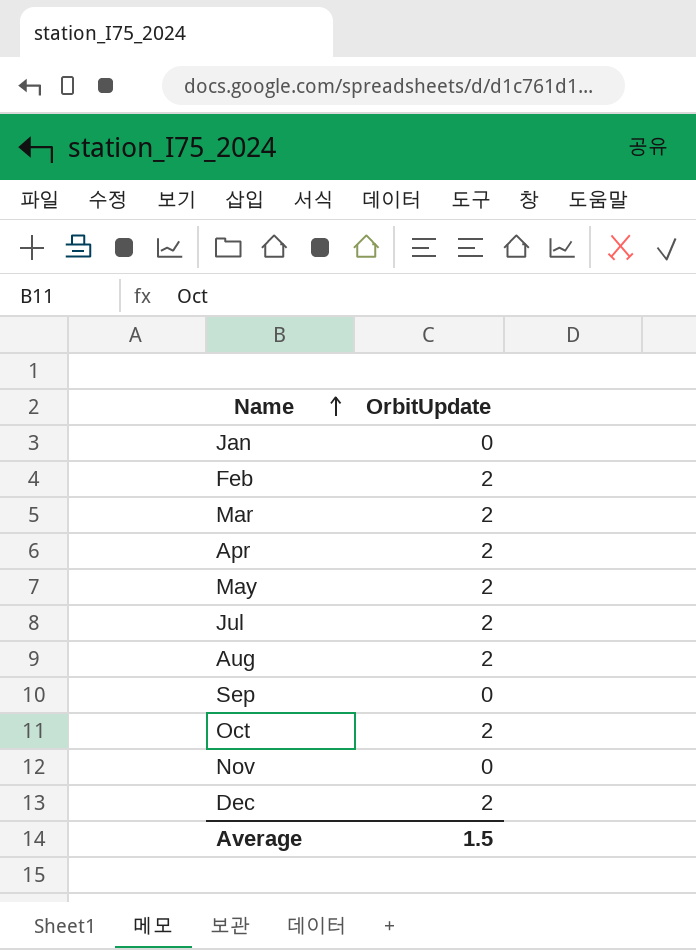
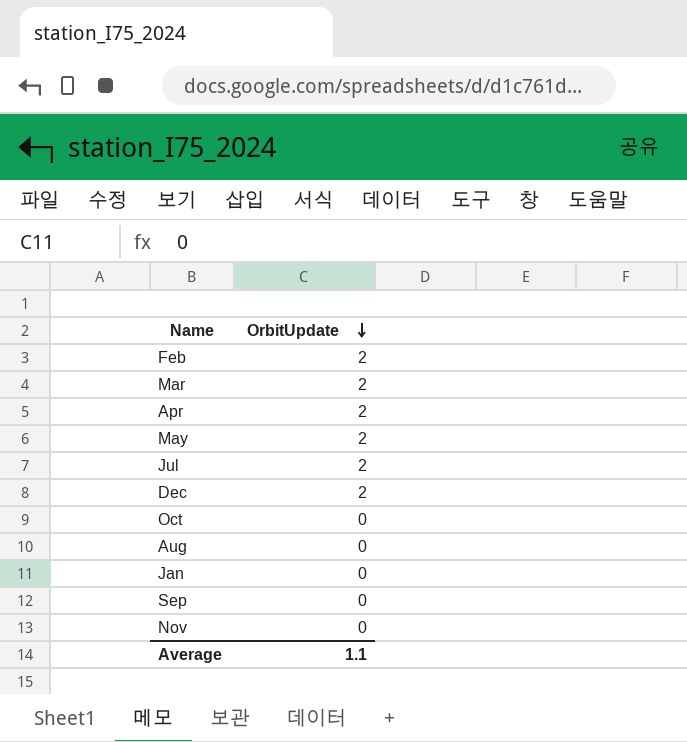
row order: Name ascending -> OrbitUpdate descending
Oct | OrbitUpdate: 2 -> 0
Aug | OrbitUpdate: 2 -> 0
Average | OrbitUpdate: 1.5 -> 1.1

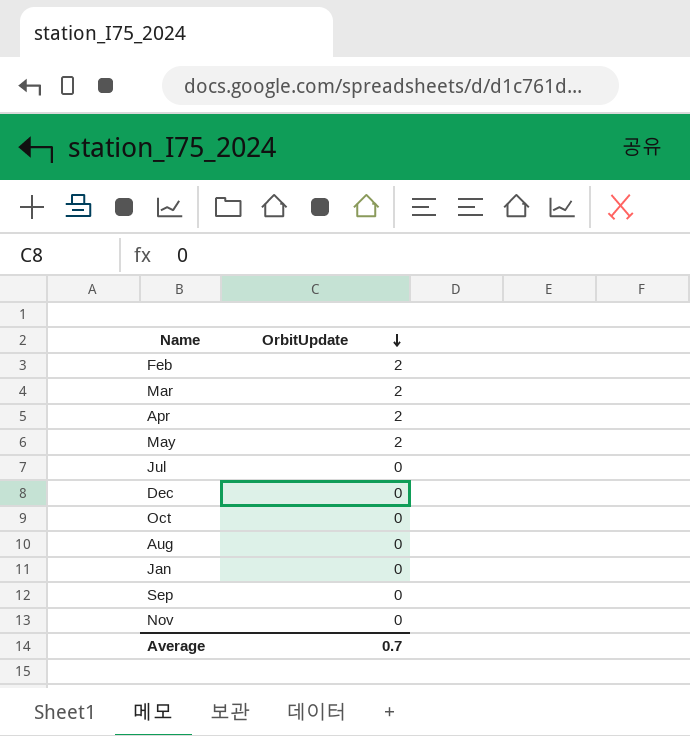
Jul | OrbitUpdate: 2 -> 0
Dec | OrbitUpdate: 2 -> 0
Average | OrbitUpdate: 1.1 -> 0.7

